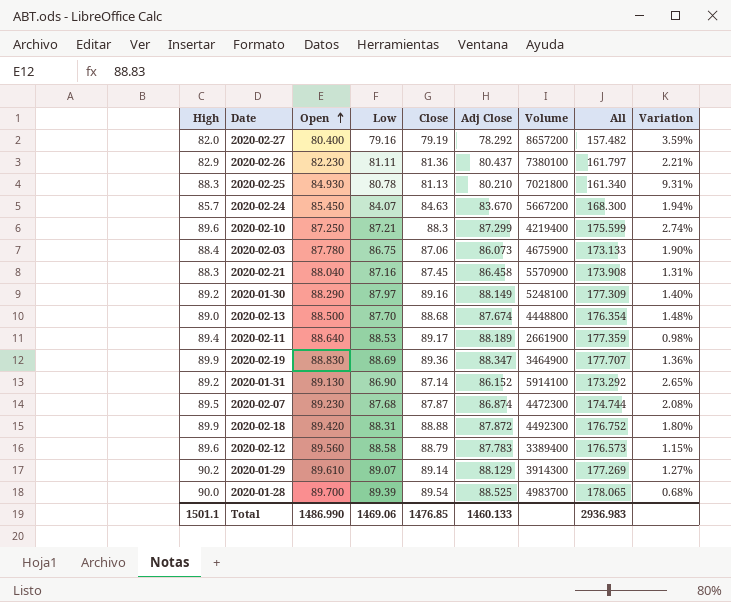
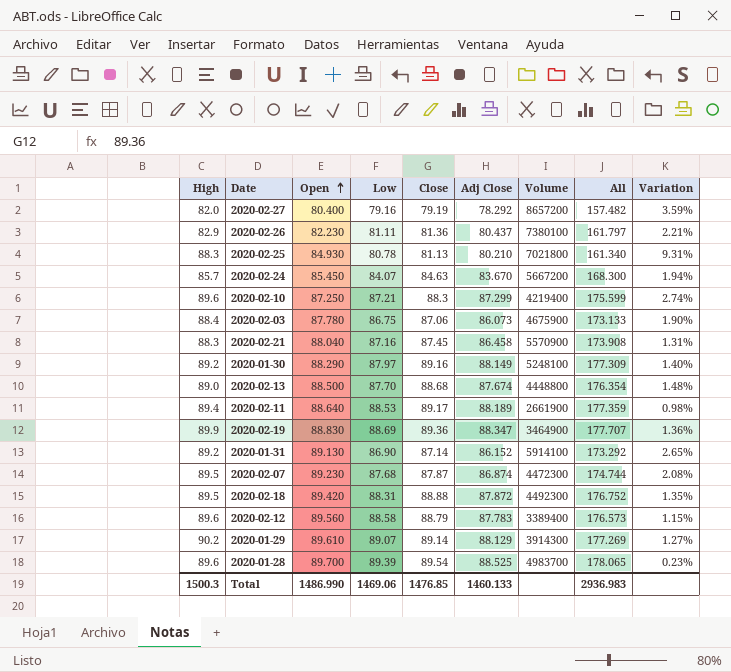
2020-02-18 | High: 89.9 -> 89.5
2020-02-18 | Variation: 1.80% -> 1.35%
2020-01-28 | High: 90.0 -> 89.6
2020-01-28 | Variation: 0.68% -> 0.23%
Total | High: 1501.1 -> 1500.3

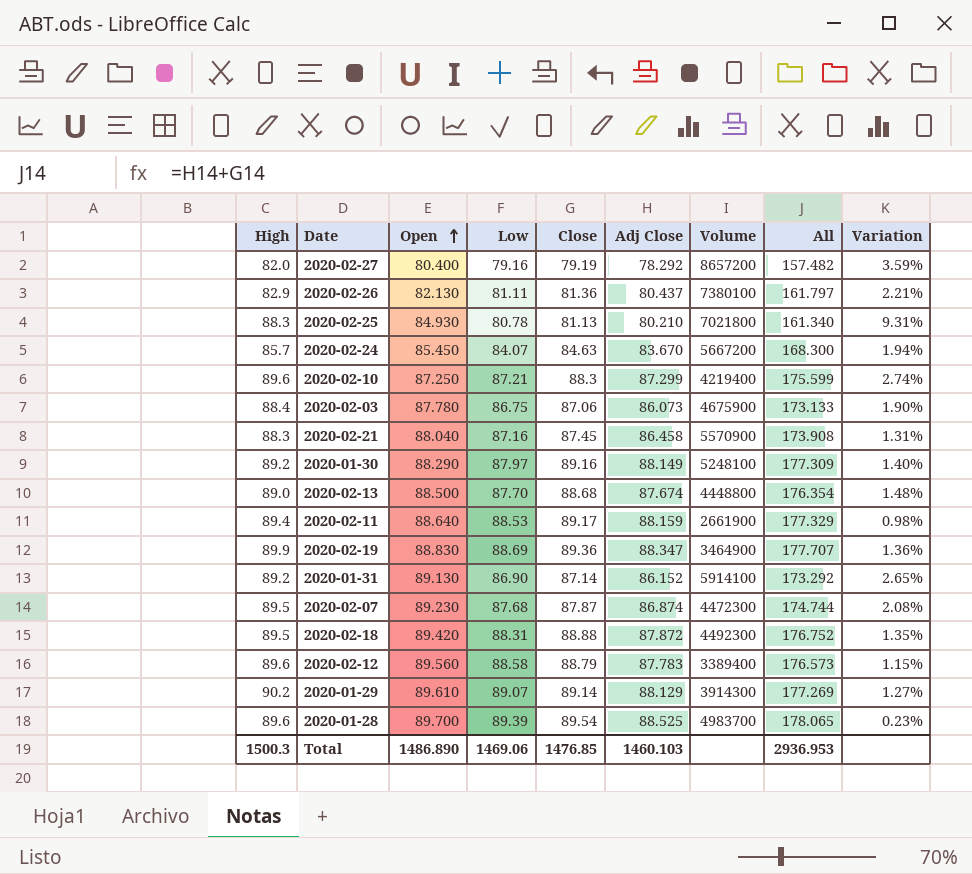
2020-02-26 | Open: 82.230 -> 82.130
2020-02-11 | Adj Close: 88.189 -> 88.159
2020-02-11 | All: 177.359 -> 177.329
Total | Open: 1486.990 -> 1486.890
Total | Adj Close: 1460.133 -> 1460.103
Total | All: 2936.983 -> 2936.953

